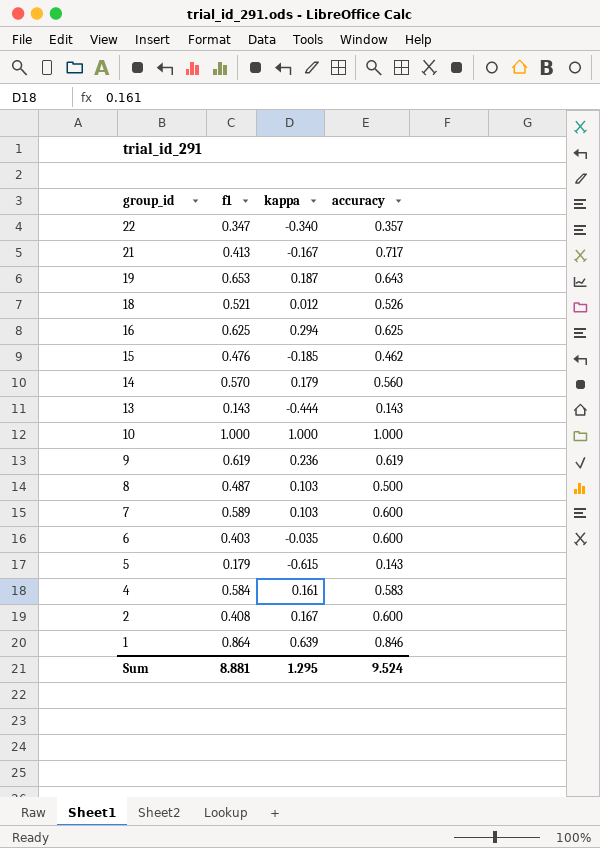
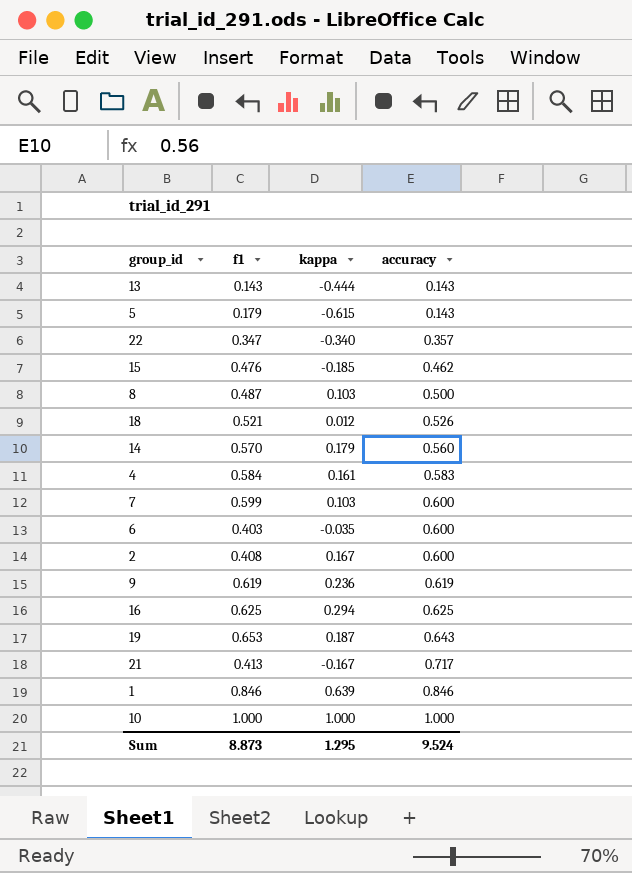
row order: group_id descending -> accuracy ascending
7 | f1: 0.589 -> 0.599
1 | f1: 0.864 -> 0.846
Sum | f1: 8.881 -> 8.873

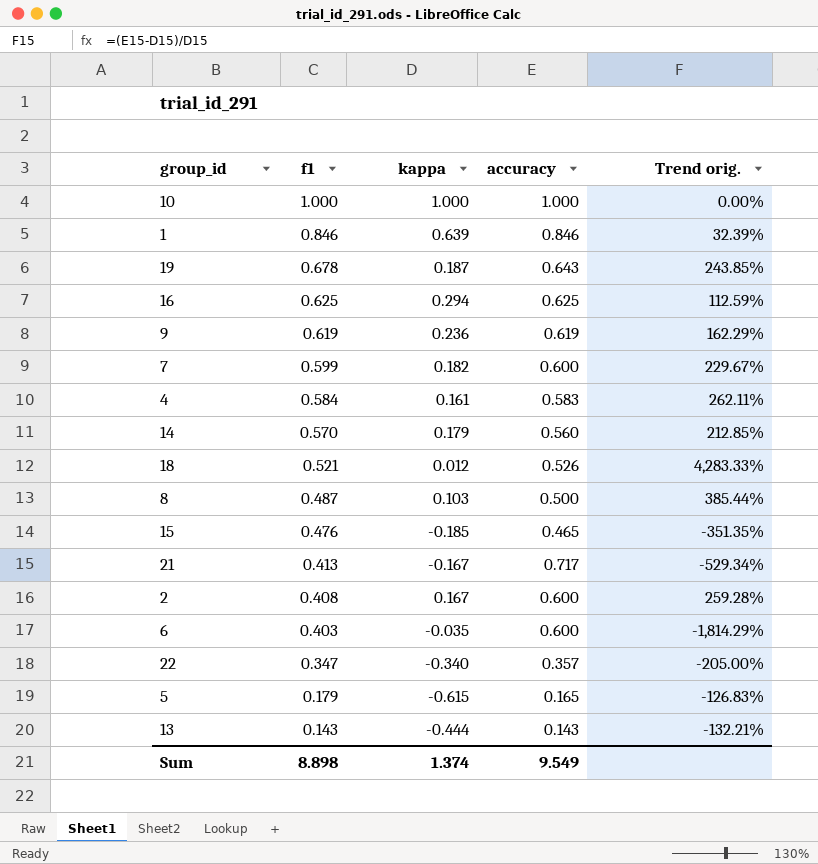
row order: accuracy ascending -> f1 descending
column Trend orig. | formula: none -> ([accuracy] - [kappa]) / [kappa]
19 | f1: 0.653 -> 0.678
7 | kappa: 0.103 -> 0.182
15 | accuracy: 0.462 -> 0.465
5 | accuracy: 0.143 -> 0.165
Sum | f1: 8.873 -> 8.898
Sum | kappa: 1.295 -> 1.374
Sum | accuracy: 9.524 -> 9.549

